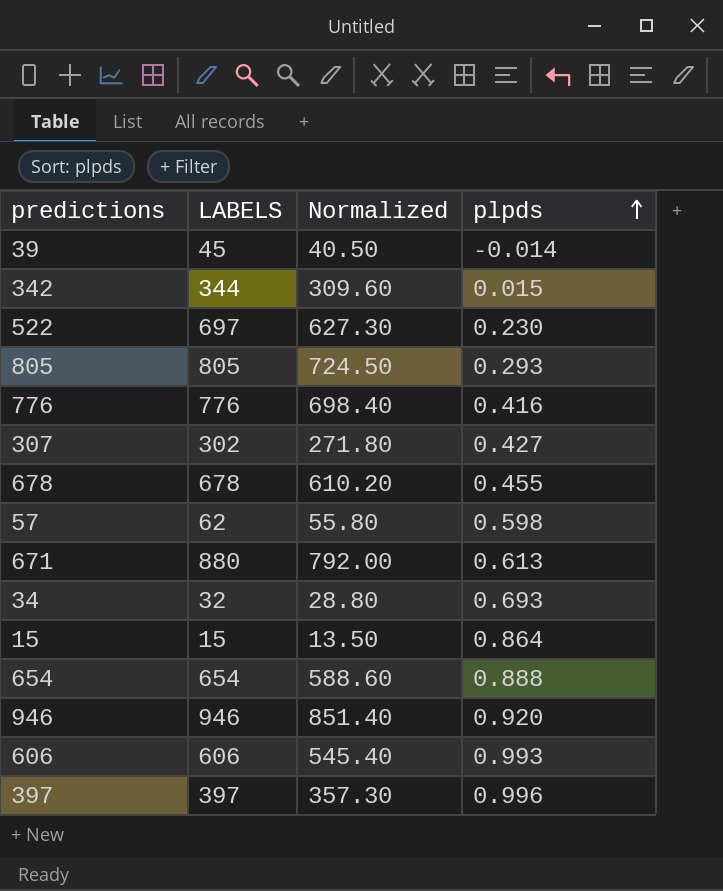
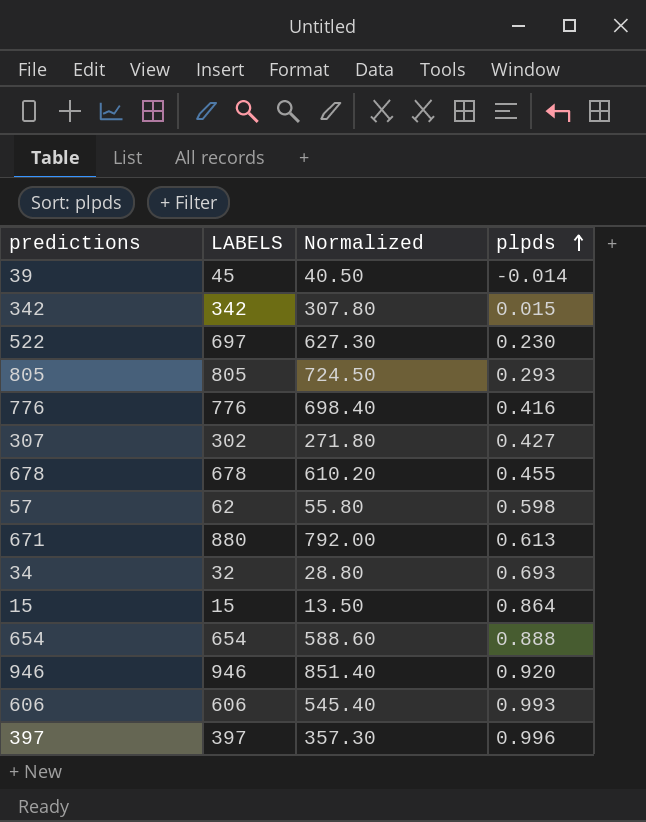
342 | LABELS: 344 -> 342
342 | Normalized: 309.60 -> 307.80

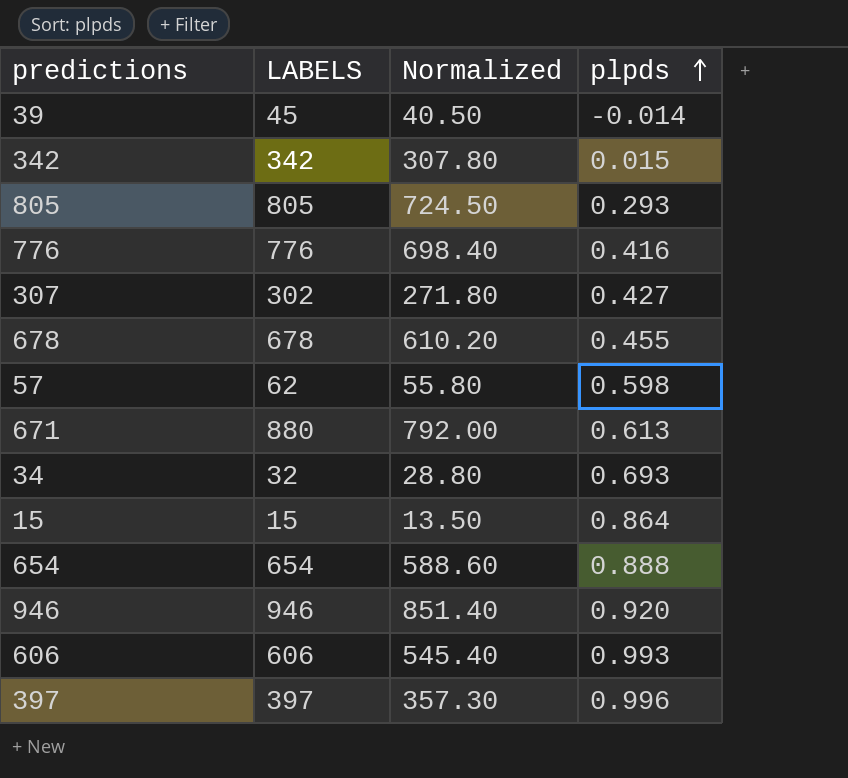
row 522: 697 | 627.30 | 0.230 -> none

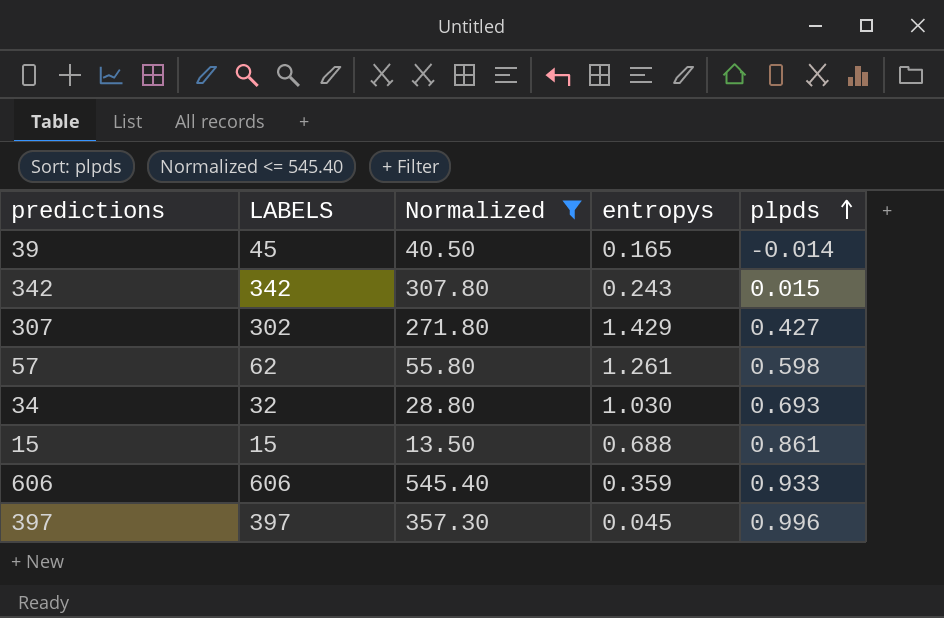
filter: none -> Normalized <= 545.40
column entropys | position: none -> 4
15 | plpds: 0.864 -> 0.861
606 | plpds: 0.993 -> 0.933

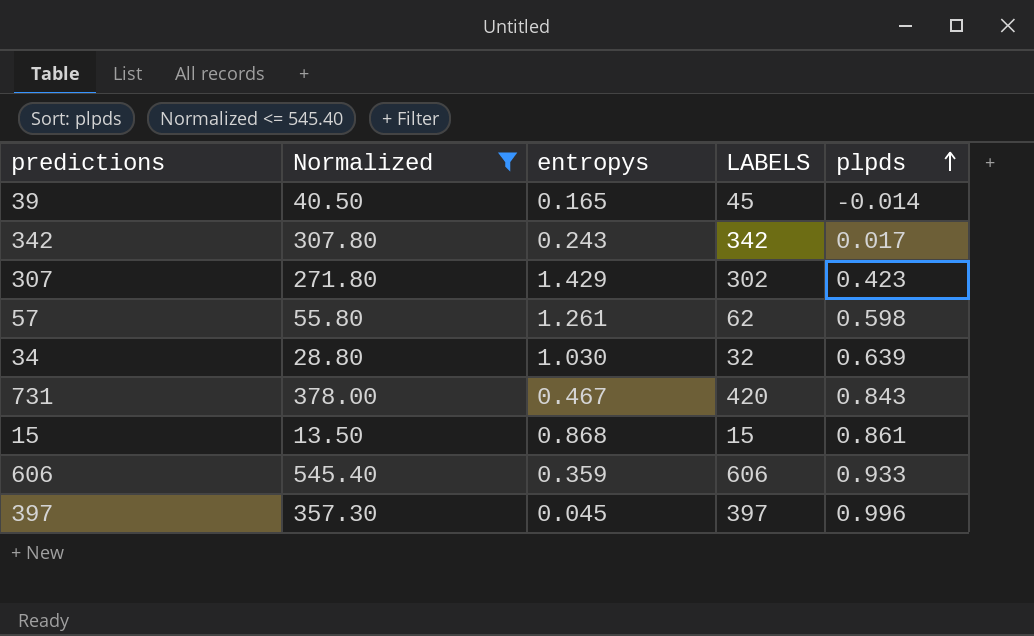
column LABELS | position: 2 -> 4
342 | plpds: 0.015 -> 0.017
307 | plpds: 0.427 -> 0.423
34 | plpds: 0.693 -> 0.639
row 731: none -> 378.00 | 0.467 | 420 | 0.843
15 | entropys: 0.688 -> 0.868

